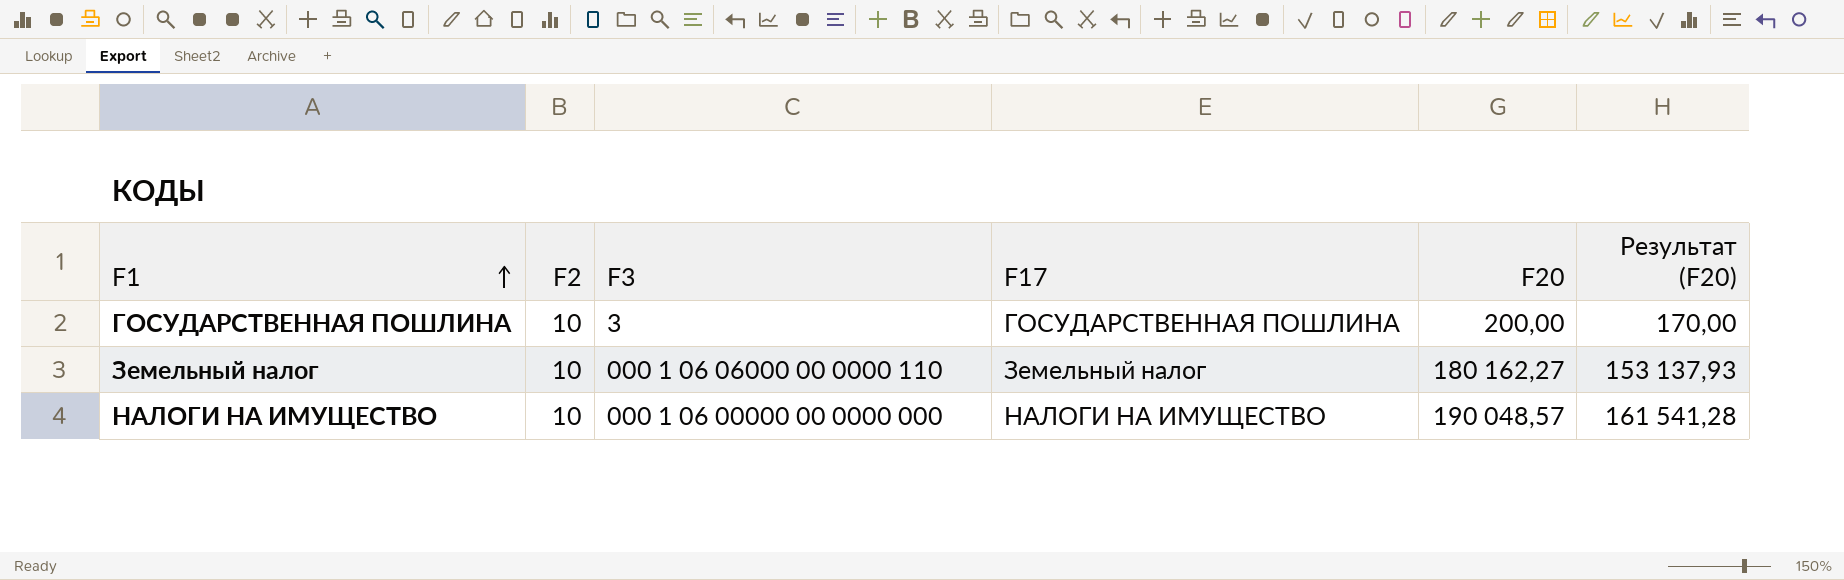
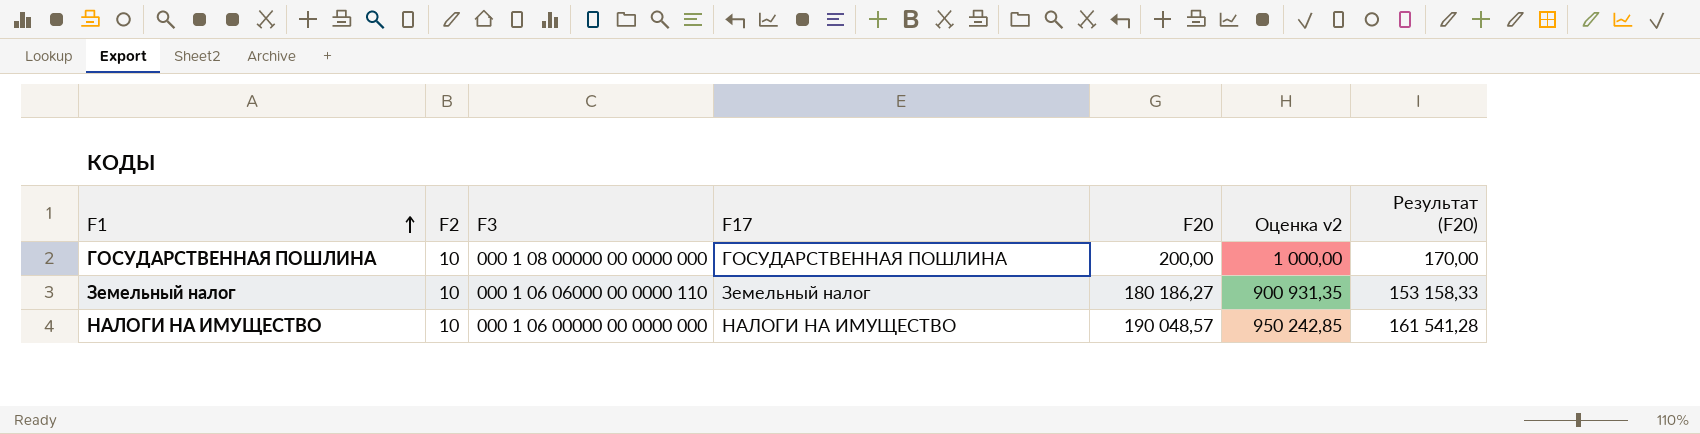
column Оценка v2 | formula: none -> [F20] * 5
ГОСУДАРСТВЕННАЯ ПОШЛИНА | F3: 3 -> 000 1 08 00000 00 0000 000
Земельный налог | F20: 180 162,27 -> 180 186,27
Земельный налог | Результат (F20): 153 137,93 -> 153 158,33

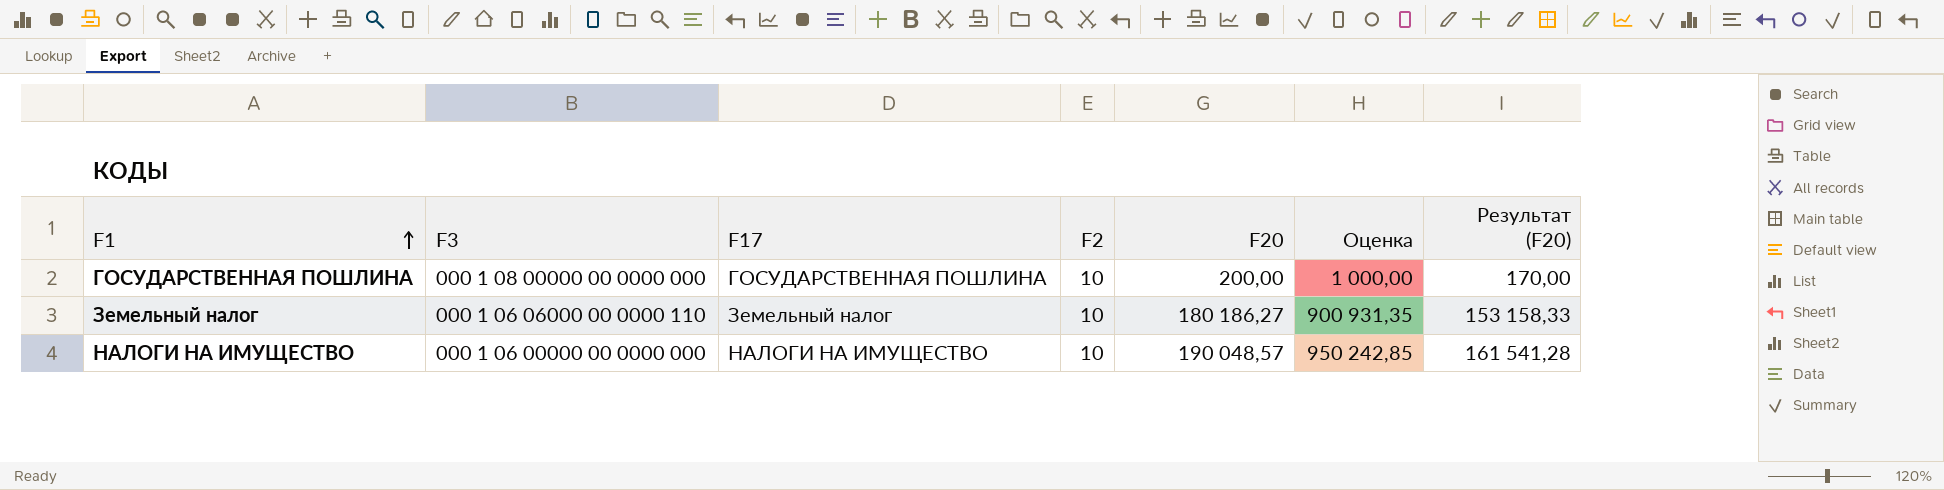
column F2 | position: 2 -> 4
column name: Оценка v2 -> Оценка

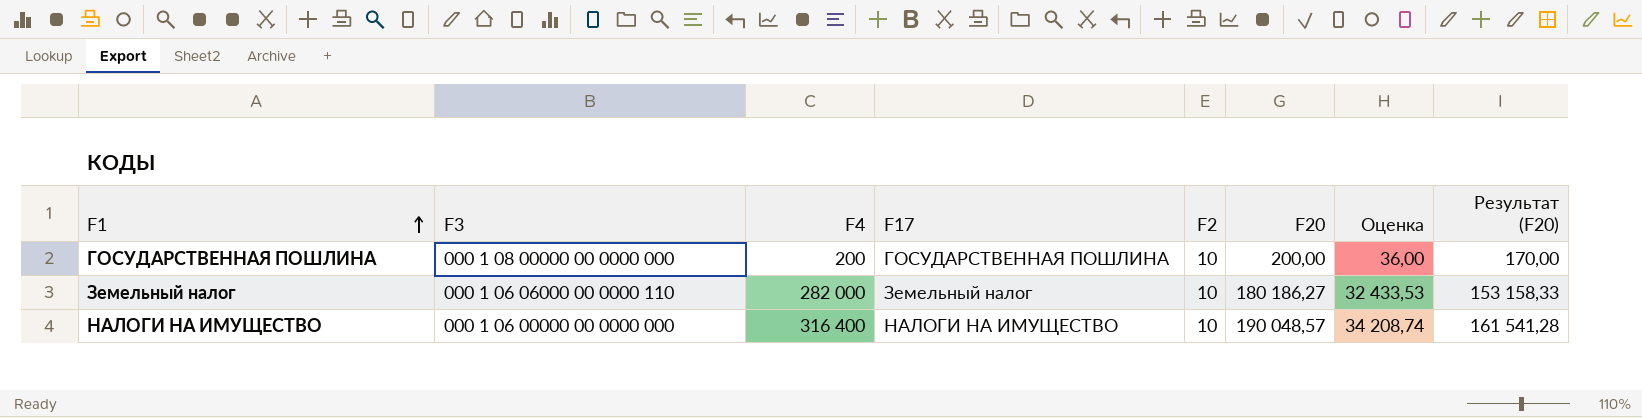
column F4 | position: none -> 3
column Оценка | formula: [F20] * 5 -> [F20] * 0,18

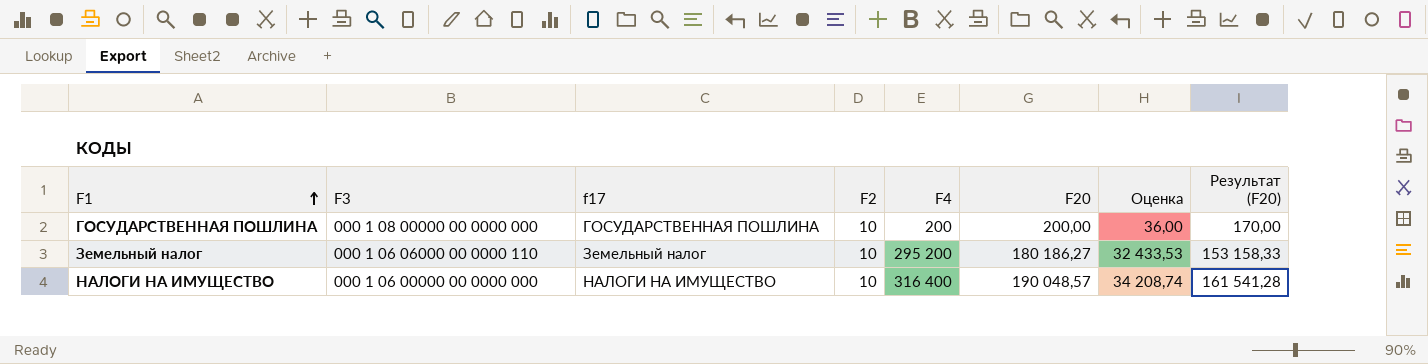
column name: F17 -> f17
column F4 | position: 3 -> 5
Земельный налог | F4: 282 000 -> 295 200

